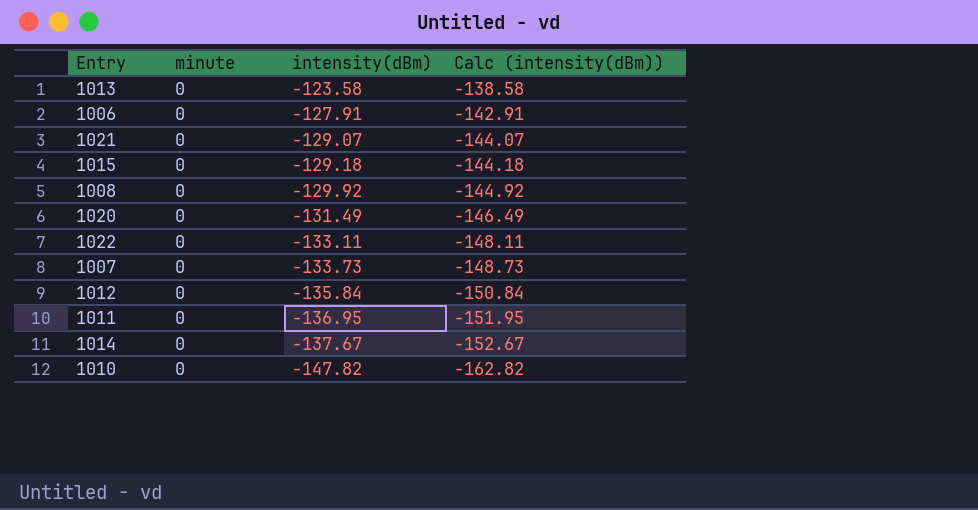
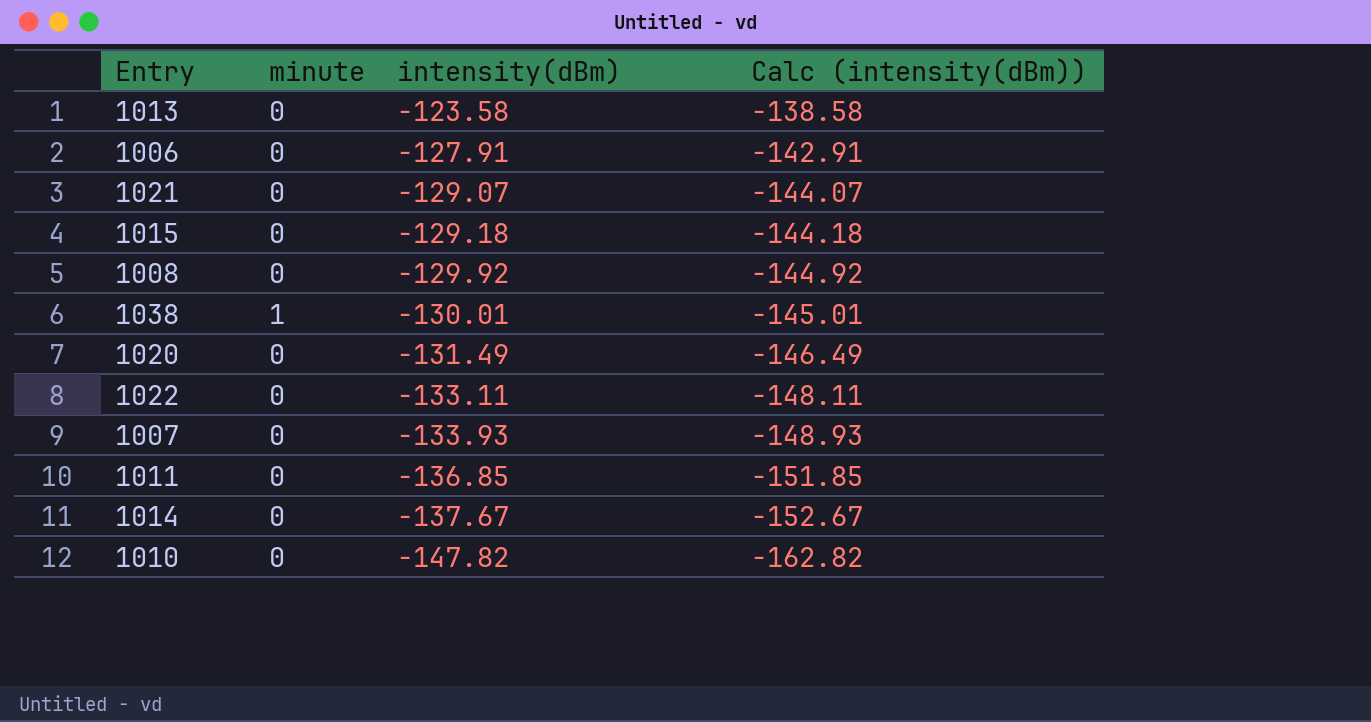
row 1012: 0 | -135.84 | -150.84 -> none
row 1038: none -> 1 | -130.01 | -145.01
1007 | intensity(dBm): -133.73 -> -133.93
1007 | Calc (intensity(dBm)): -148.73 -> -148.93
1011 | intensity(dBm): -136.95 -> -136.85
1011 | Calc (intensity(dBm)): -151.95 -> -151.85

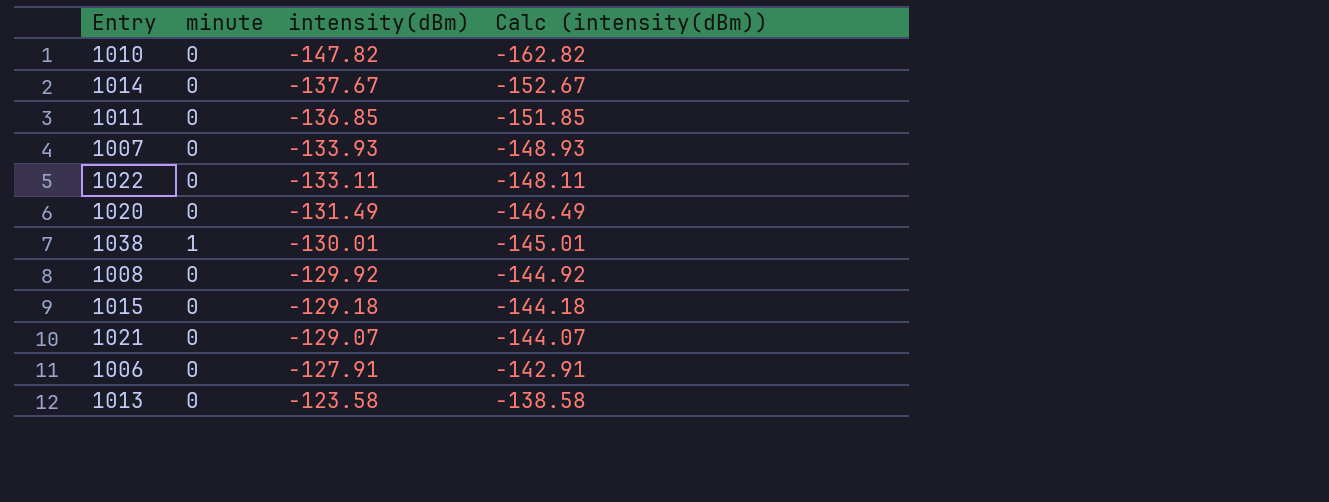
row order: intensity(dBm) descending -> intensity(dBm) ascending

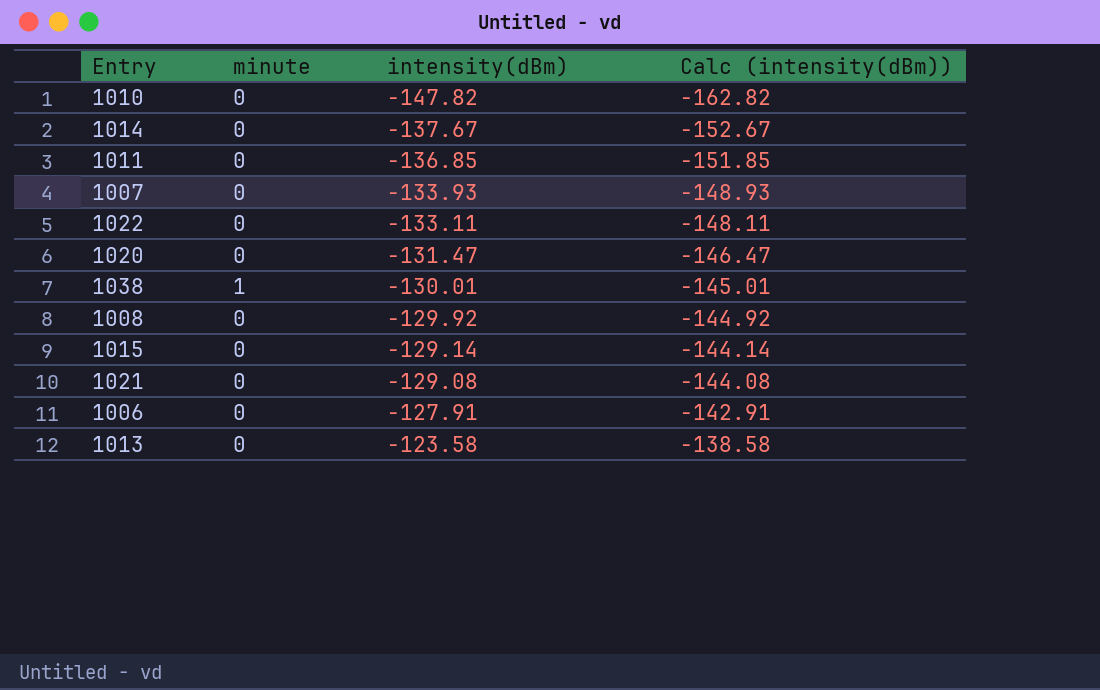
1020 | intensity(dBm): -131.49 -> -131.47
1020 | Calc (intensity(dBm)): -146.49 -> -146.47
1015 | intensity(dBm): -129.18 -> -129.14
1015 | Calc (intensity(dBm)): -144.18 -> -144.14
1021 | intensity(dBm): -129.07 -> -129.08
1021 | Calc (intensity(dBm)): -144.07 -> -144.08

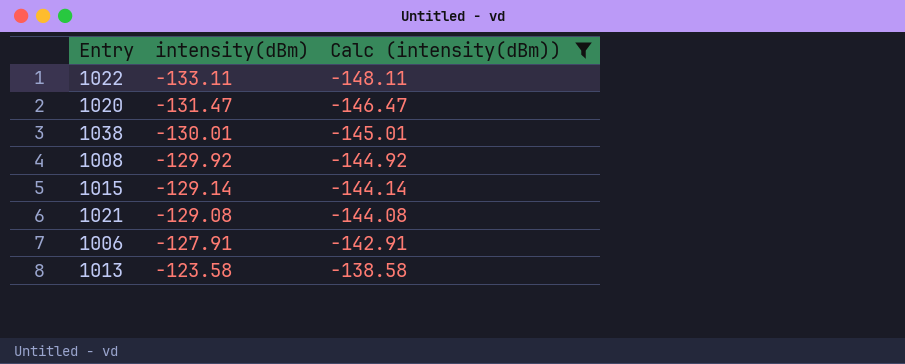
filter: none -> Calc (intensity(dBm)) >= -148.11
column minute | position: 2 -> none

